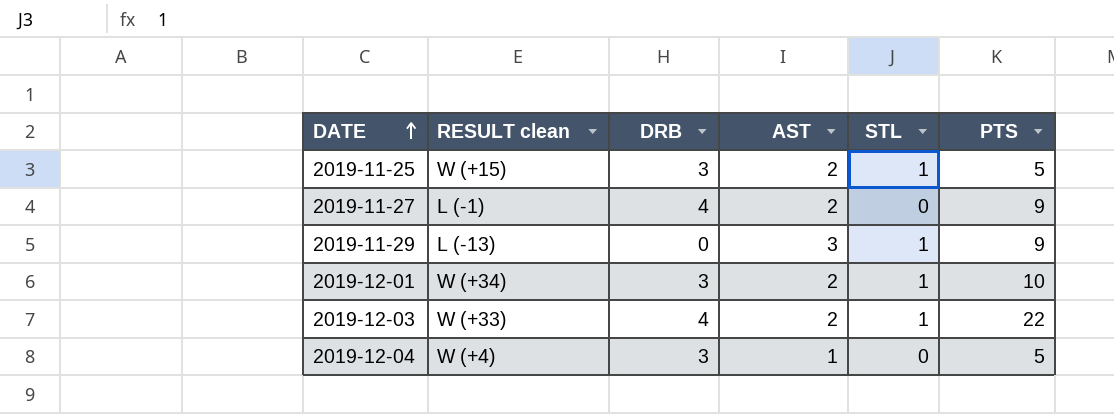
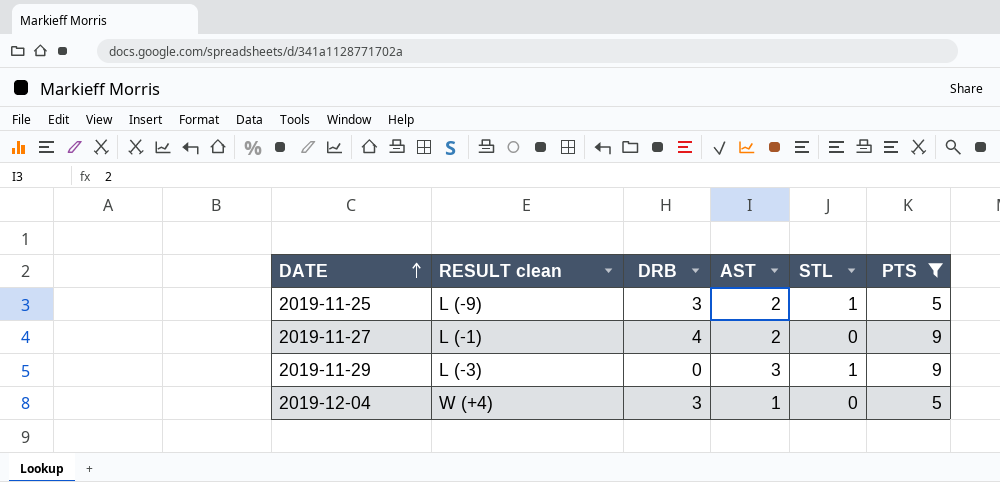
filter: none -> PTS <= 9
2019-11-25 | RESULT clean: W (+15) -> L (-9)
2019-11-29 | RESULT clean: L (-13) -> L (-3)

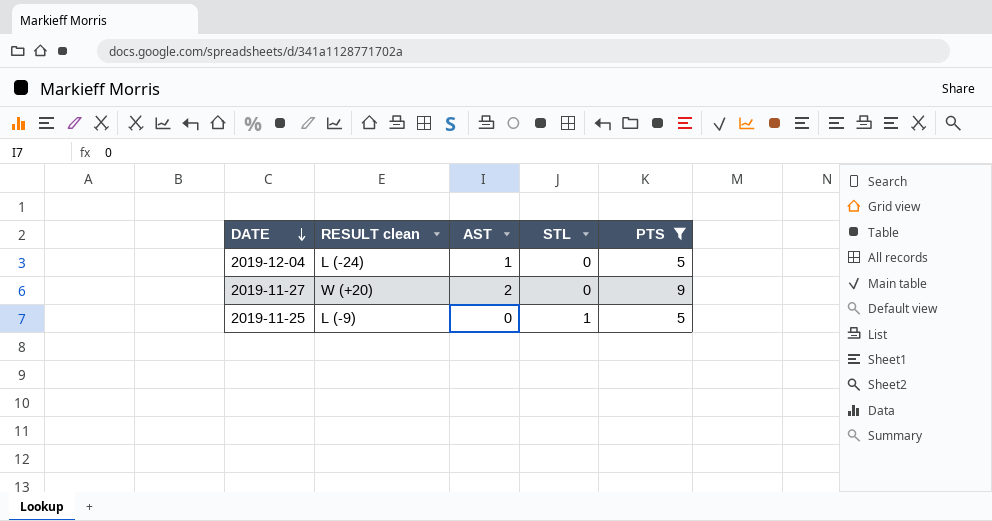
row order: DATE ascending -> DATE descending
column DRB | position: 3 -> none
row 2019-11-29: L (-3) | 0 | 3 | 1 | 9 -> none
2019-12-04 | RESULT clean: W (+4) -> L (-24)
2019-11-27 | RESULT clean: L (-1) -> W (+20)
2019-11-25 | AST: 2 -> 0

